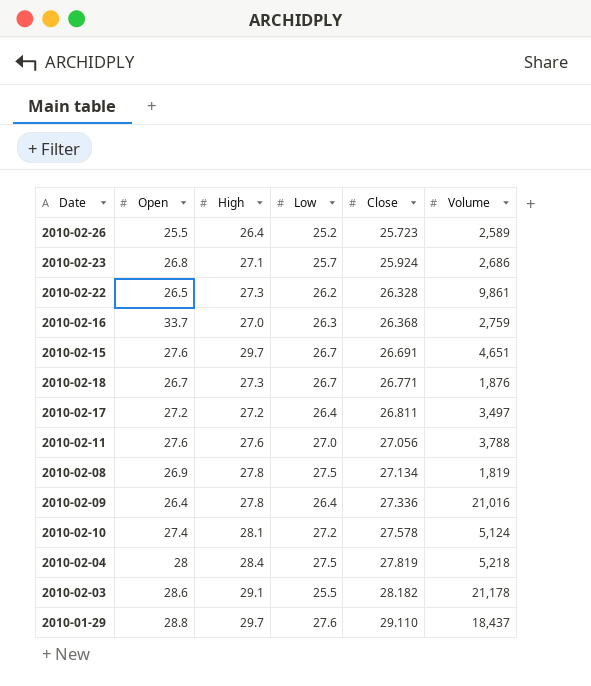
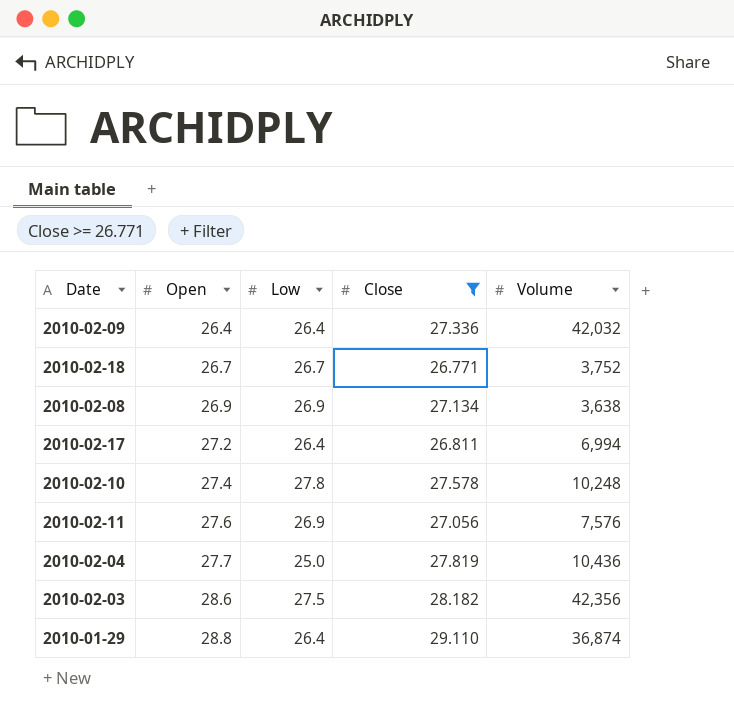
filter: none -> Close >= 26.771
row order: Close ascending -> Open ascending
column High | position: 3 -> none
2010-02-09 | Volume: 21,016 -> 42,032
2010-02-18 | Volume: 1,876 -> 3,752
2010-02-08 | Low: 27.5 -> 26.9
2010-02-08 | Volume: 1,819 -> 3,638
2010-02-17 | Volume: 3,497 -> 6,994
2010-02-10 | Low: 27.2 -> 27.8
2010-02-10 | Volume: 5,124 -> 10,248
2010-02-11 | Low: 27.0 -> 26.9
2010-02-11 | Volume: 3,788 -> 7,576
2010-02-04 | Open: 28 -> 27.7
2010-02-04 | Low: 27.5 -> 25.0
2010-02-04 | Volume: 5,218 -> 10,436
2010-02-03 | Low: 25.5 -> 27.5
2010-02-03 | Volume: 21,178 -> 42,356
2010-01-29 | Low: 27.6 -> 26.4
2010-01-29 | Volume: 18,437 -> 36,874

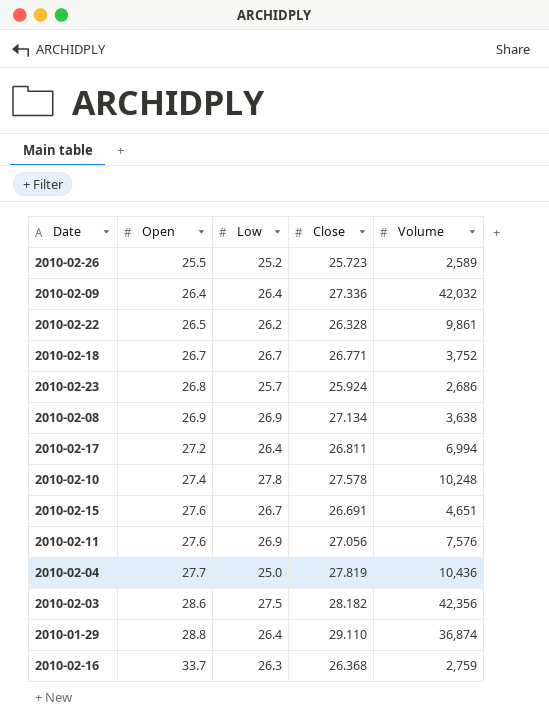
filter: Close >= 26.771 -> none

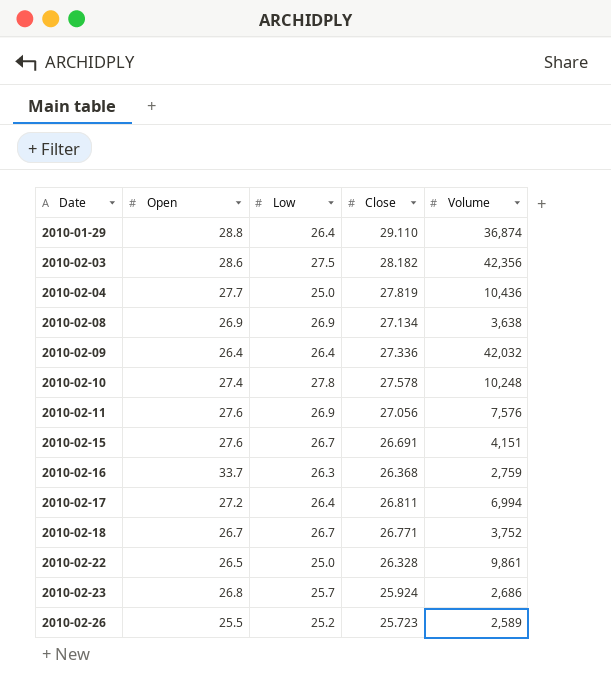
row order: Open ascending -> Date ascending
2010-02-15 | Volume: 4,651 -> 4,151
2010-02-22 | Low: 26.2 -> 25.0

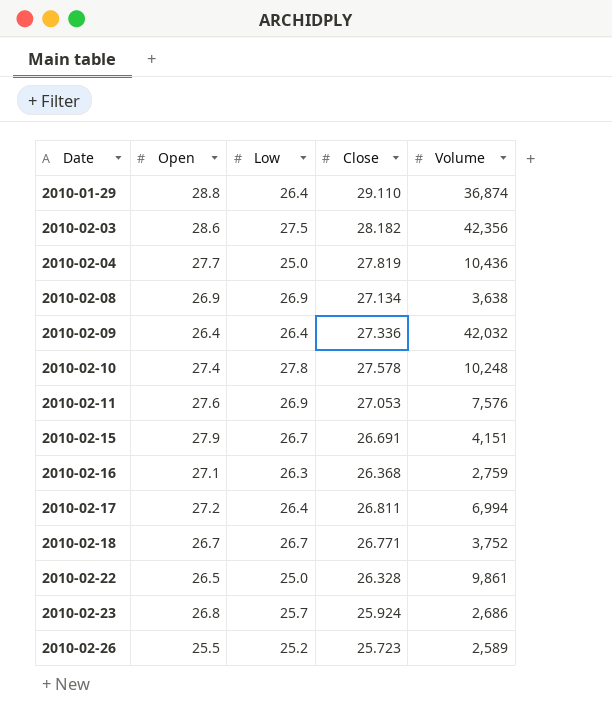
2010-02-11 | Close: 27.056 -> 27.053
2010-02-15 | Open: 27.6 -> 27.9
2010-02-16 | Open: 33.7 -> 27.1

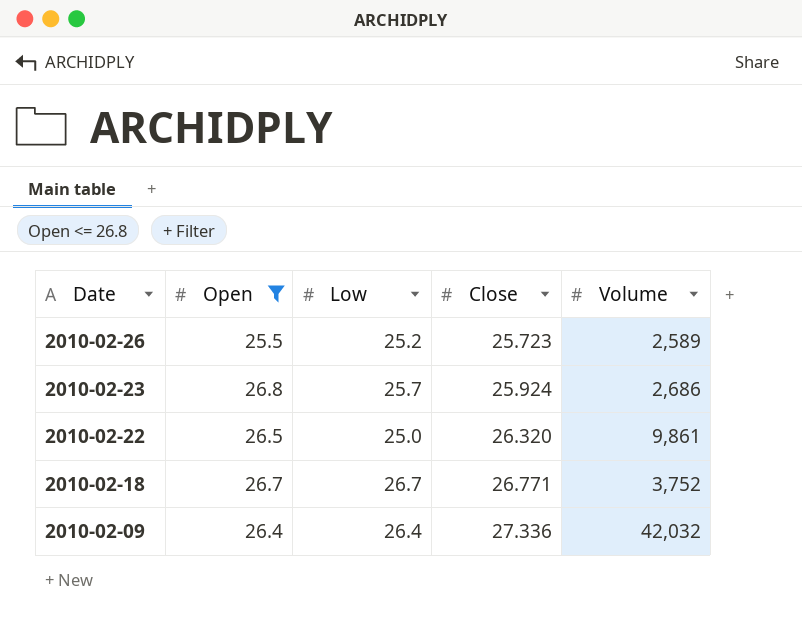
filter: none -> Open <= 26.8
row order: Date ascending -> Date descending
2010-02-22 | Close: 26.328 -> 26.320

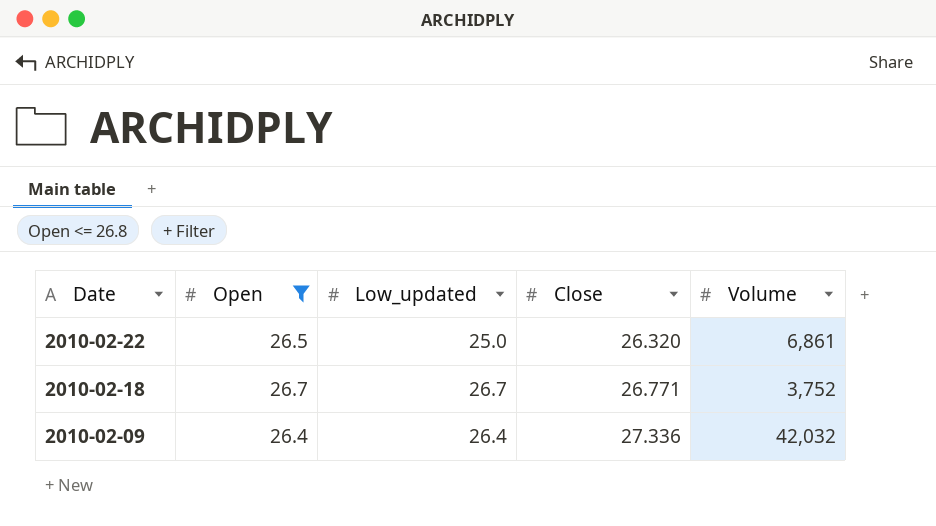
column name: Low -> Low_updated
row 2010-02-26: 25.5 | 25.2 | 25.723 | 2,589 -> none
row 2010-02-23: 26.8 | 25.7 | 25.924 | 2,686 -> none
2010-02-22 | Volume: 9,861 -> 6,861

